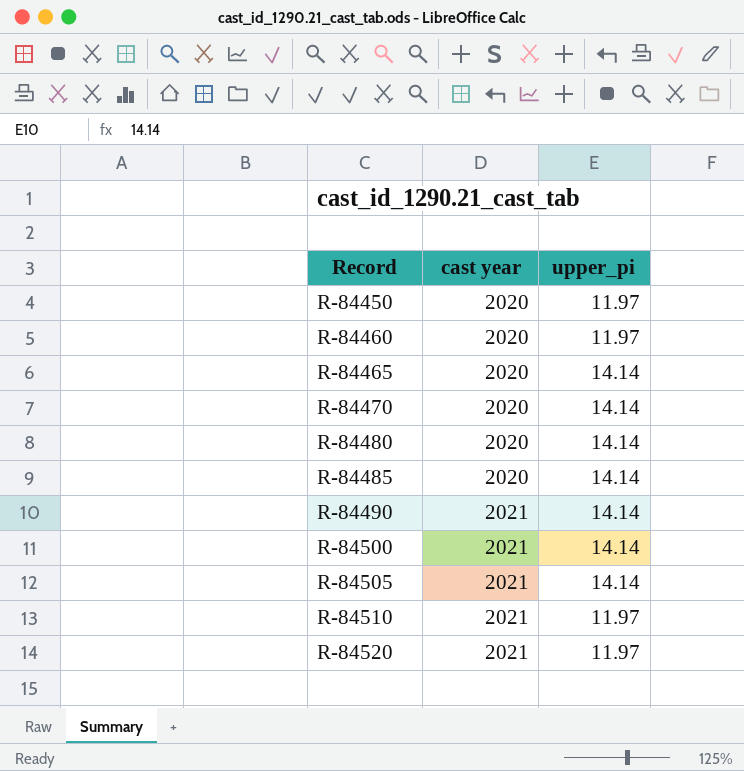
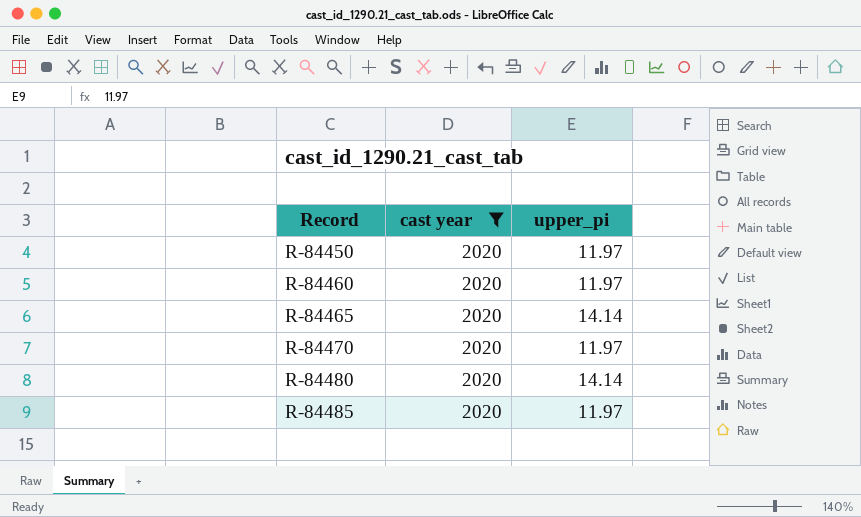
filter: none -> cast year = 2020
R-84470 | upper_pi: 14.14 -> 11.97
R-84485 | upper_pi: 14.14 -> 11.97

